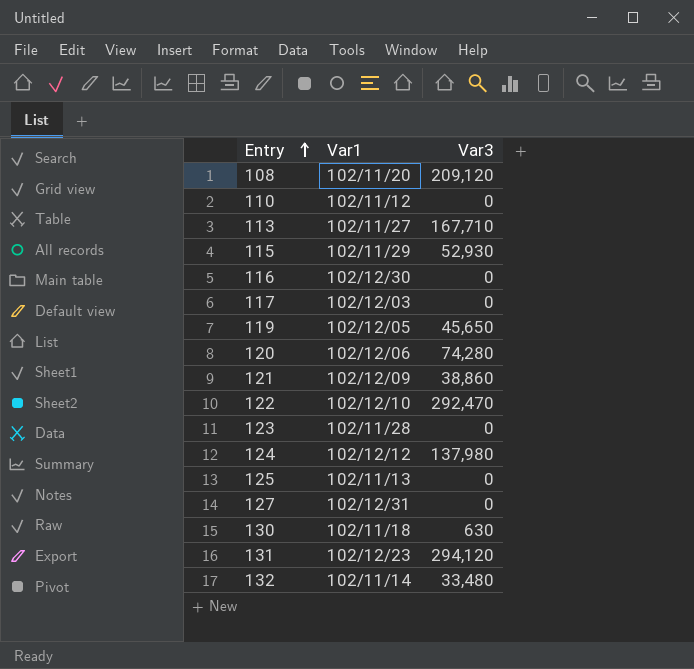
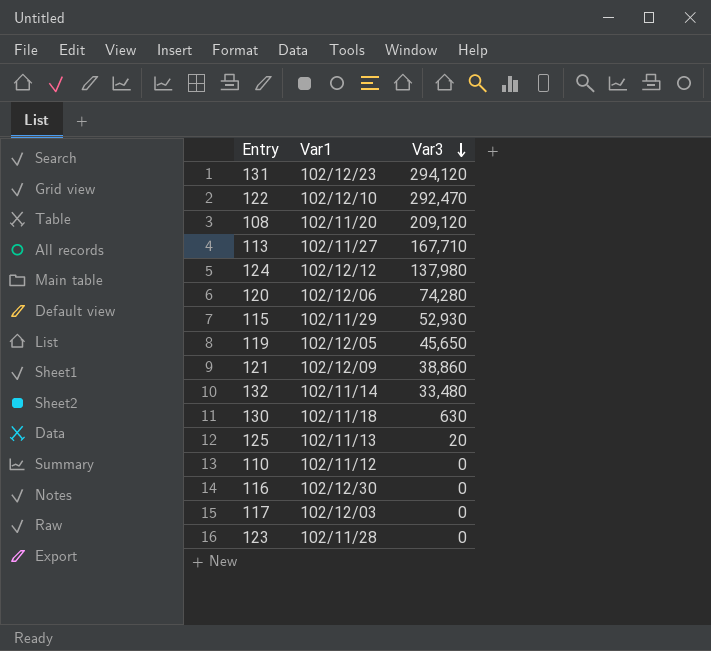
row order: Entry ascending -> Var3 descending
row 127: 102/12/31 | 0 -> none
125 | Var3: 0 -> 20

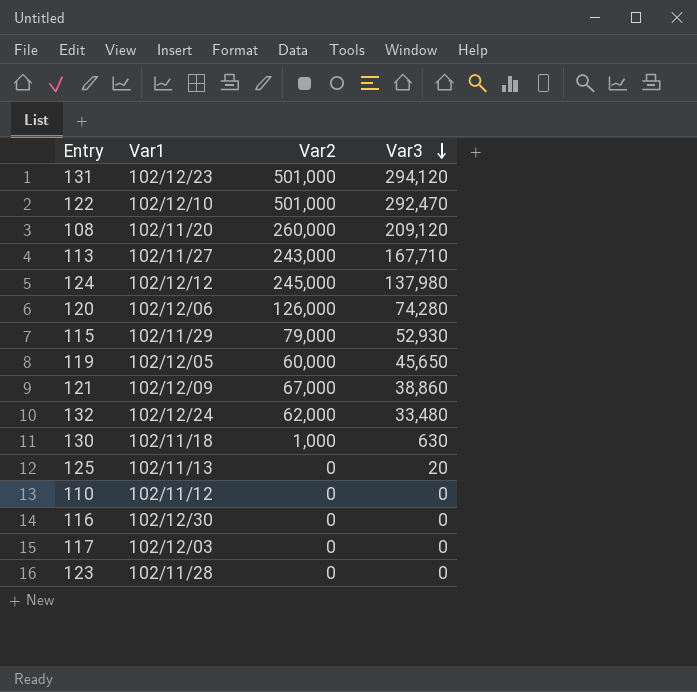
column Var2 | position: none -> 3
132 | Var1: 102/11/14 -> 102/12/24

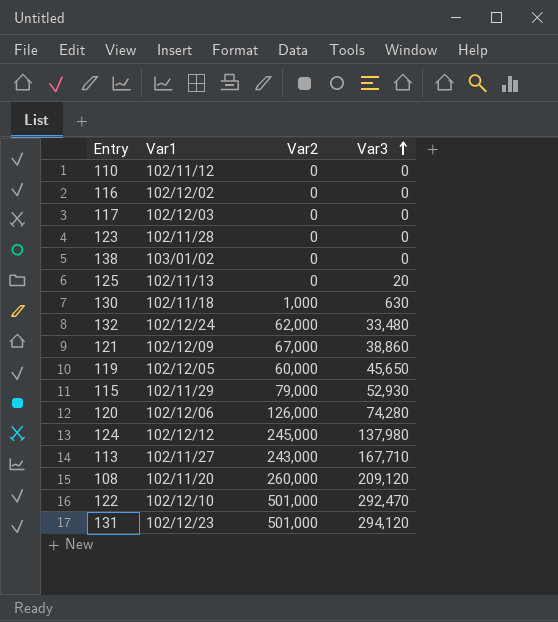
row order: Var3 descending -> Var3 ascending
116 | Var1: 102/12/30 -> 102/12/02
row 138: none -> 103/01/02 | 0 | 0

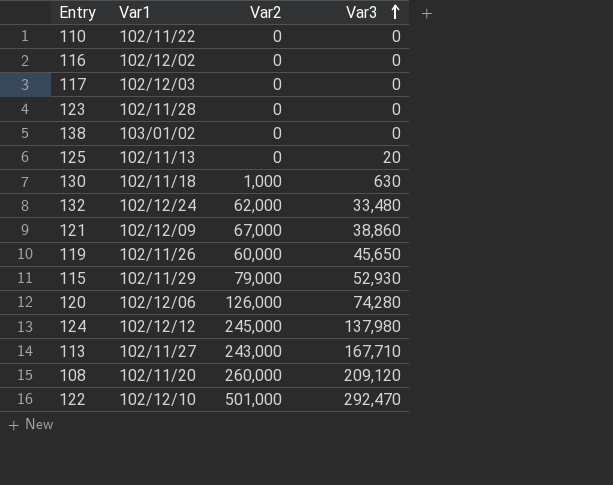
row 131: 102/12/23 | 501,000 | 294,120 -> none
110 | Var1: 102/11/12 -> 102/11/22
119 | Var1: 102/12/05 -> 102/11/26

